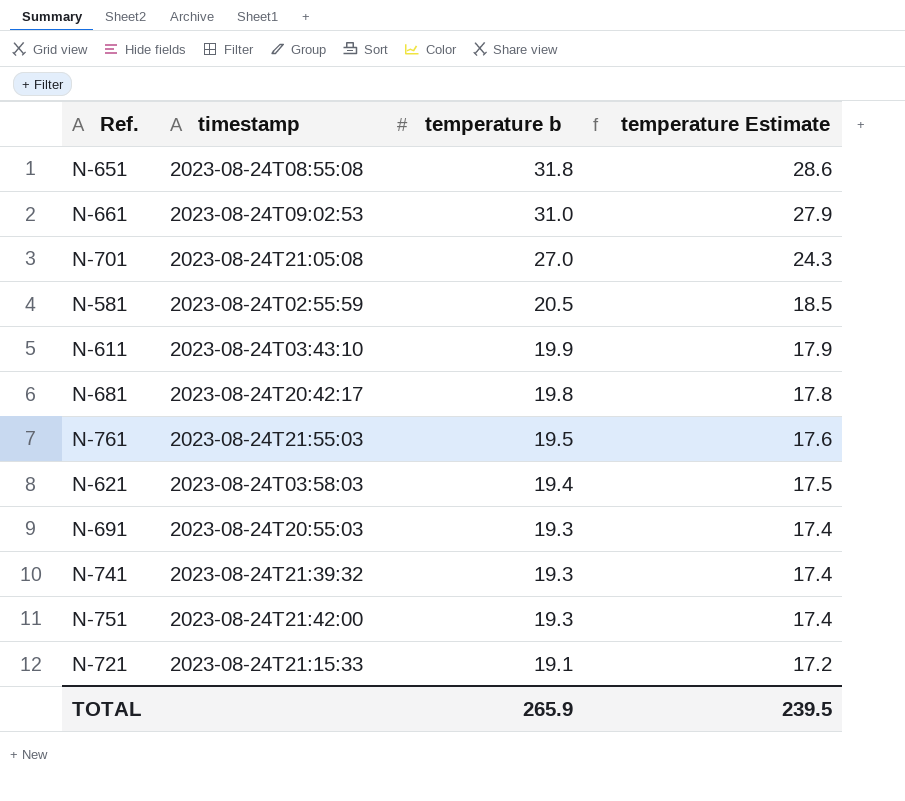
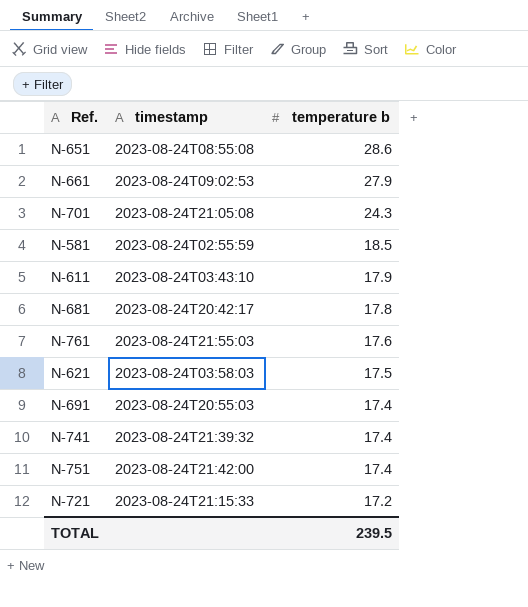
column temperature Estimate | formula: [temperature b] * 0.9 -> none
N-651 | temperature b: 31.8 -> 28.6
N-661 | temperature b: 31.0 -> 27.9
N-701 | temperature b: 27.0 -> 24.3
N-581 | temperature b: 20.5 -> 18.5
N-611 | temperature b: 19.9 -> 17.9
N-681 | temperature b: 19.8 -> 17.8
N-761 | temperature b: 19.5 -> 17.6
N-621 | temperature b: 19.4 -> 17.5
N-691 | temperature b: 19.3 -> 17.4
N-741 | temperature b: 19.3 -> 17.4
N-751 | temperature b: 19.3 -> 17.4
N-721 | temperature b: 19.1 -> 17.2
TOTAL | temperature b: 265.9 -> 239.5

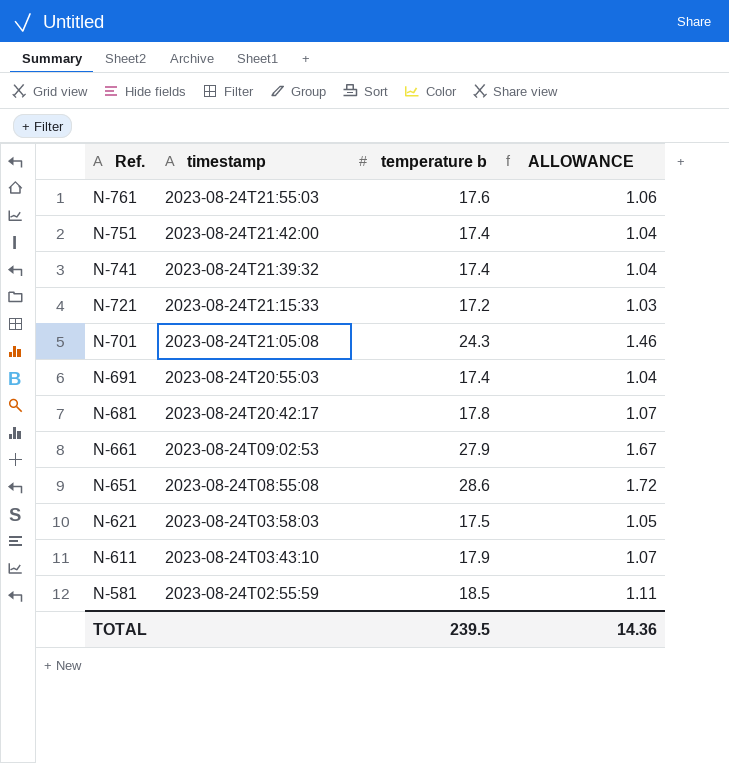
row order: temperature b descending -> Ref. descending
column ALLOWANCE | formula: none -> [temperature b] * 0.06

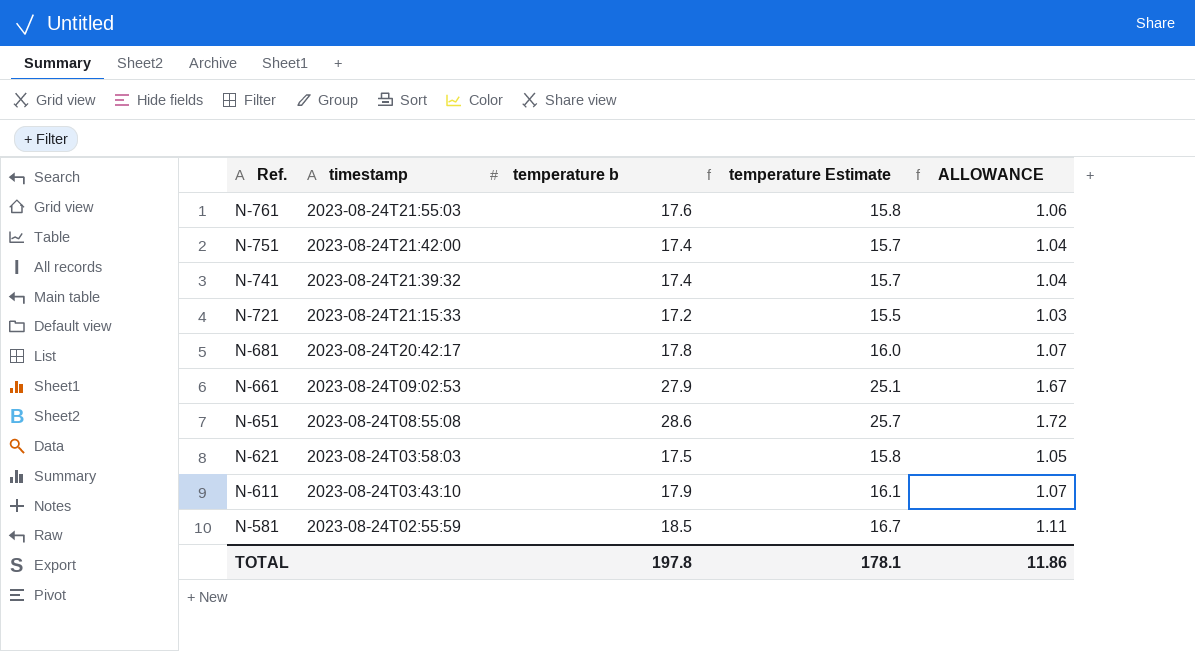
column temperature Estimate | formula: none -> [temperature b] * 0.9
row N-701: 2023-08-24T21:05:08 | 24.3 | 1.46 -> none
row N-691: 2023-08-24T20:55:03 | 17.4 | 1.04 -> none
TOTAL | temperature b: 239.5 -> 197.8
TOTAL | ALLOWANCE: 14.36 -> 11.86

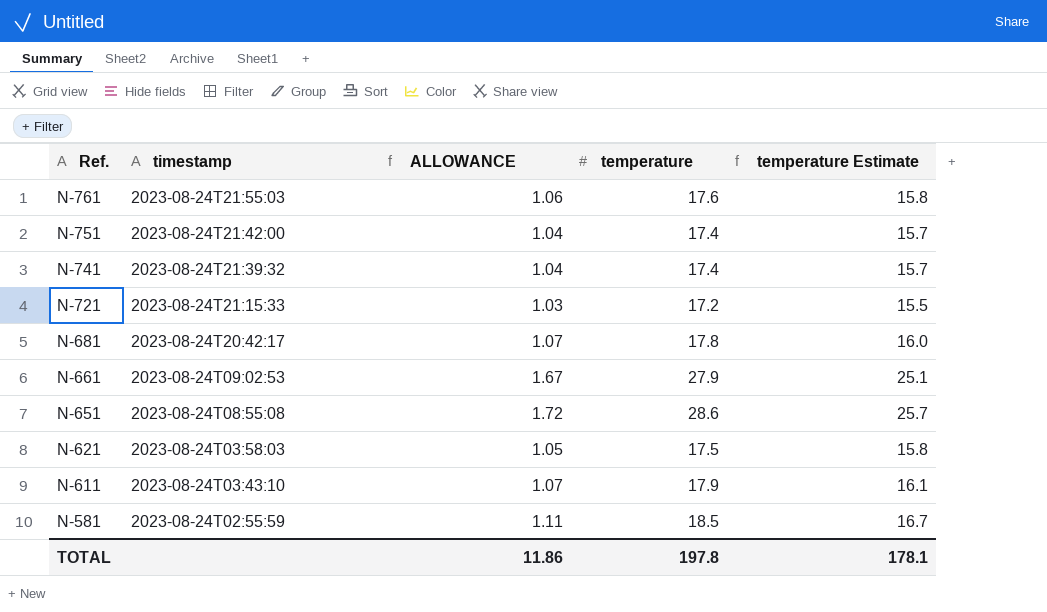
column ALLOWANCE | position: 5 -> 3
column name: temperature b -> temperature

